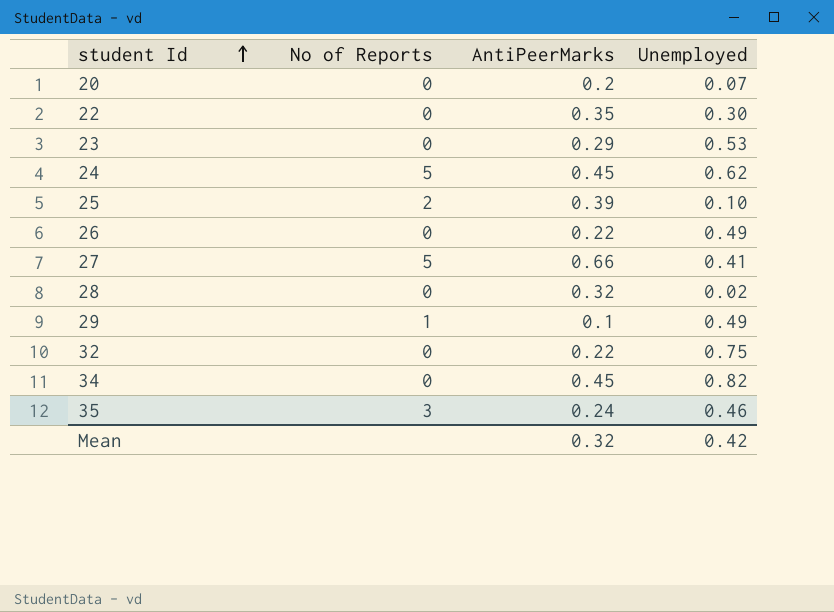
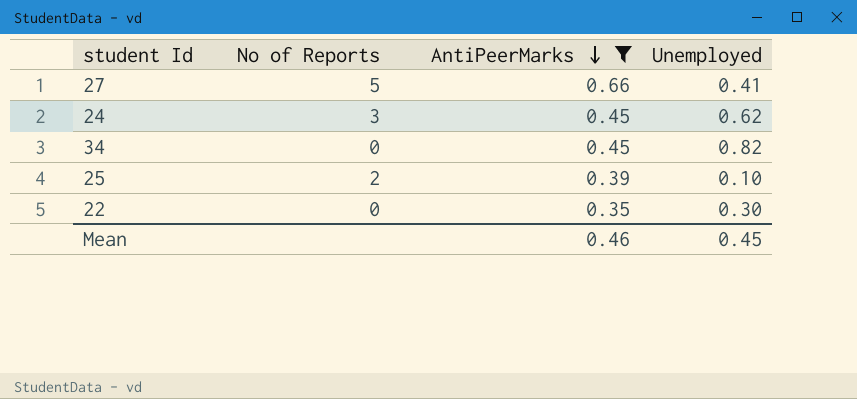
filter: none -> AntiPeerMarks >= 0.35
row order: student Id ascending -> AntiPeerMarks descending
24 | No of Reports: 5 -> 3
Mean | AntiPeerMarks: 0.32 -> 0.46
Mean | Unemployed: 0.42 -> 0.45

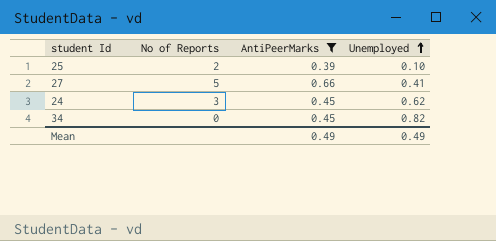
row order: AntiPeerMarks descending -> Unemployed ascending
row 22: 0 | 0.35 | 0.30 -> none
Mean | AntiPeerMarks: 0.46 -> 0.49
Mean | Unemployed: 0.45 -> 0.49

